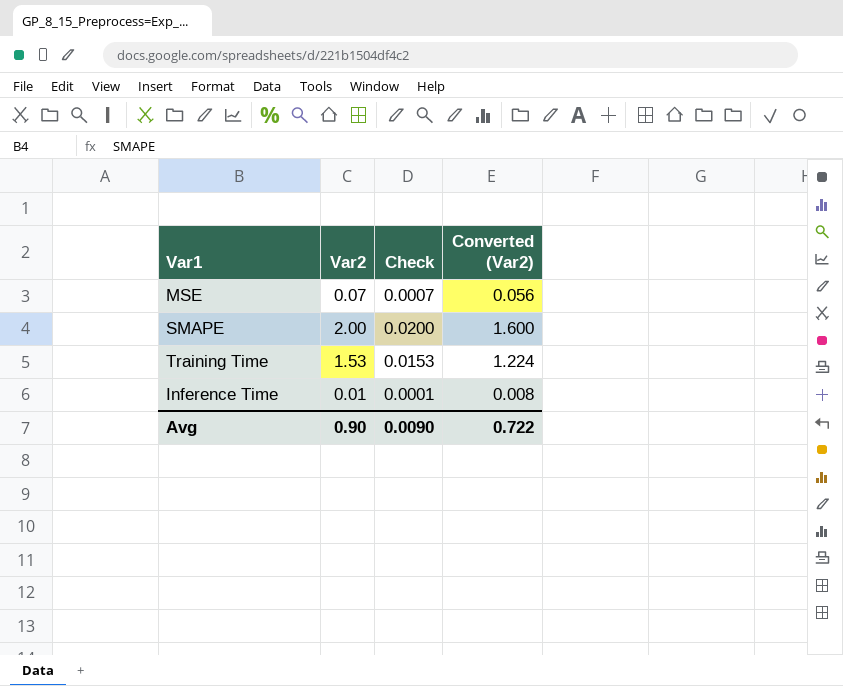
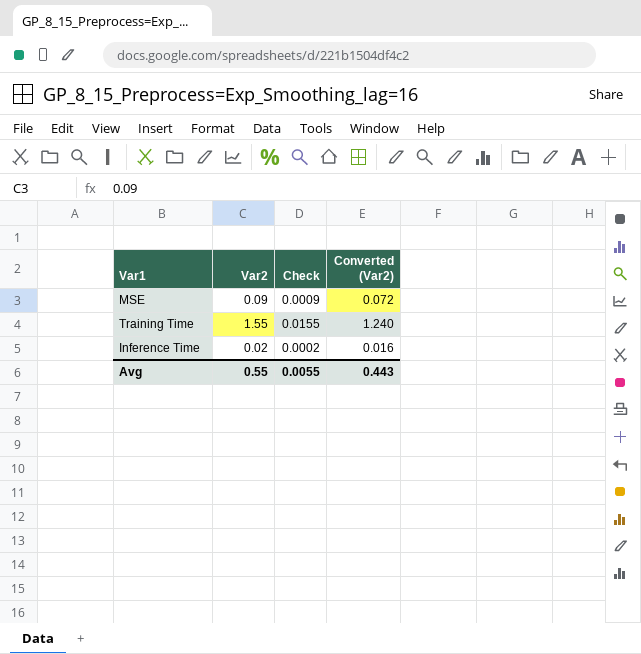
row SMAPE: 2.00 | 0.0200 | 1.600 -> none
MSE | Var2: 0.07 -> 0.09
MSE | Check: 0.0007 -> 0.0009
MSE | Converted (Var2): 0.056 -> 0.072
Training Time | Var2: 1.53 -> 1.55
Training Time | Check: 0.0153 -> 0.0155
Training Time | Converted (Var2): 1.224 -> 1.240
Inference Time | Var2: 0.01 -> 0.02
Inference Time | Check: 0.0001 -> 0.0002
Inference Time | Converted (Var2): 0.008 -> 0.016
Avg | Var2: 0.90 -> 0.55
Avg | Check: 0.0090 -> 0.0055
Avg | Converted (Var2): 0.722 -> 0.443

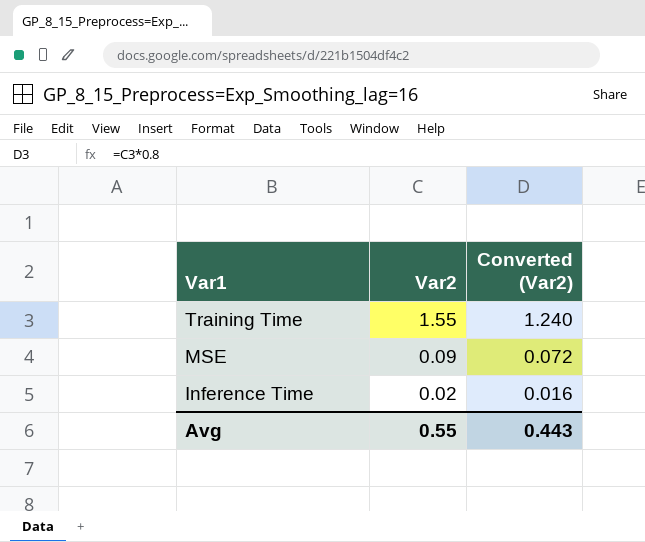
row order: none -> Var1 descending
column Check | formula: [Var2] * 0.01 -> none

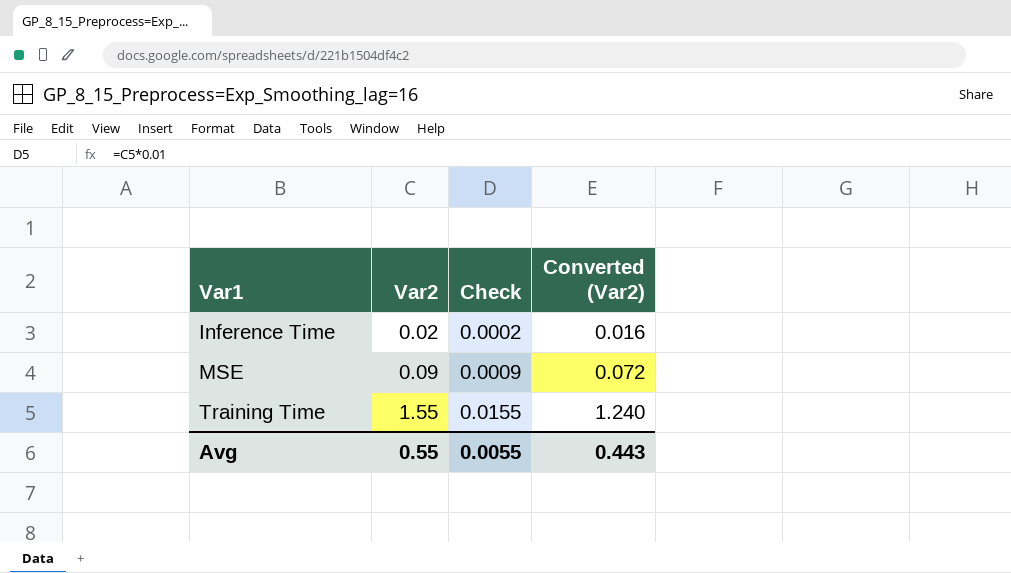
row order: Var1 descending -> Var1 ascending
column Check | formula: none -> [Var2] * 0.01

